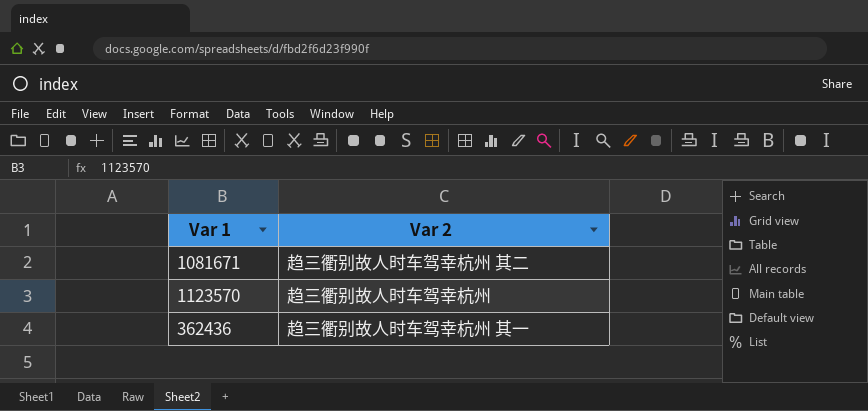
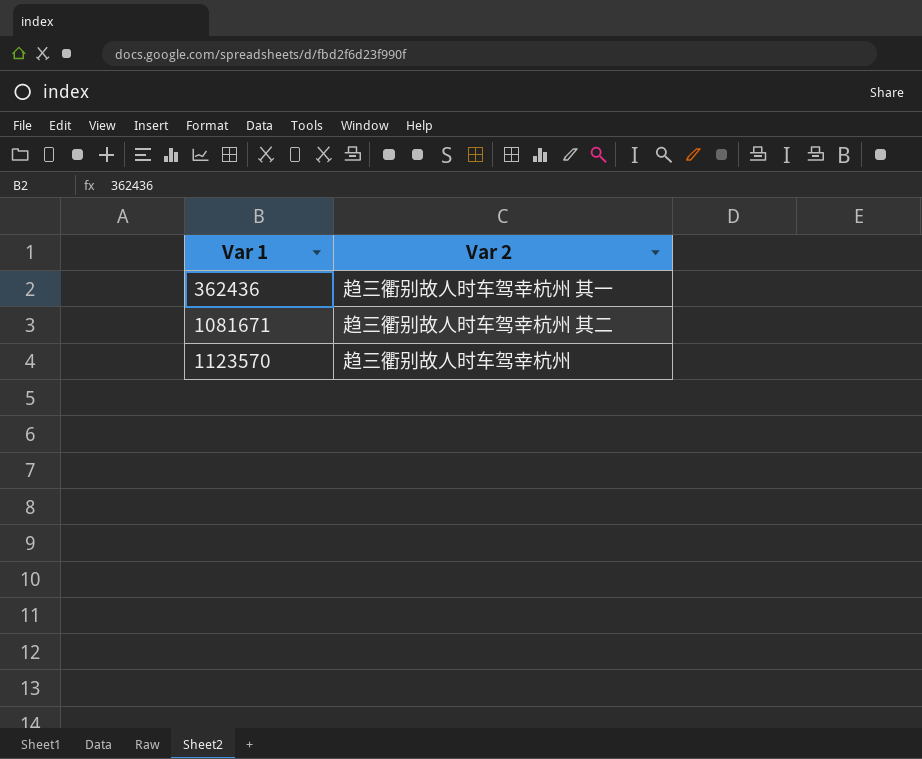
row order: none -> Var 1 ascending

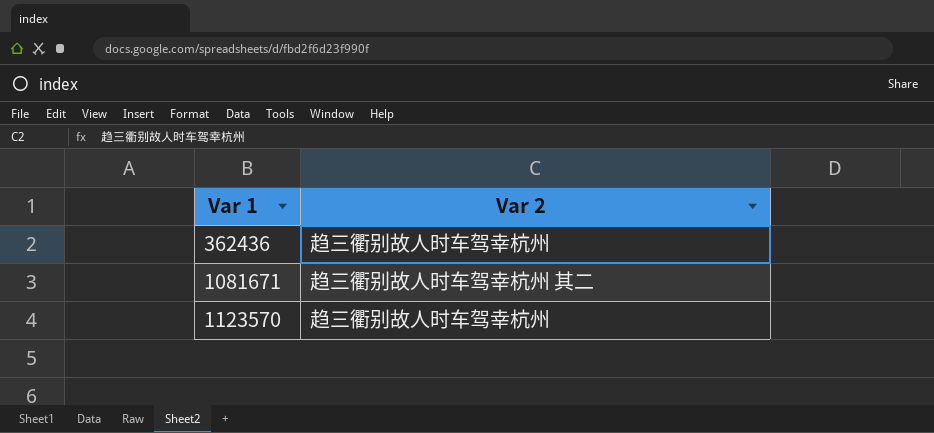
362436 | Var 2: 趋三衢别故人时车驾幸杭州 其一 -> 趋三衢别故人时车驾幸杭州

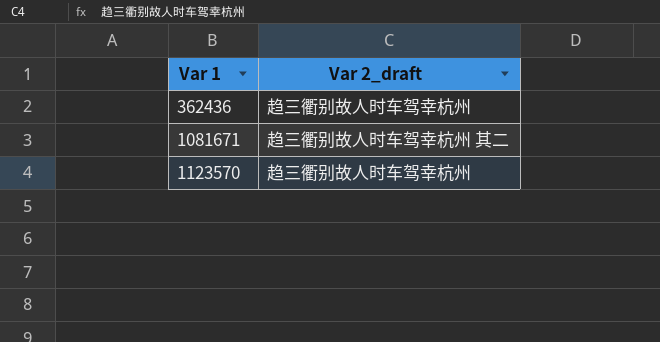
column name: Var 2 -> Var 2_draft

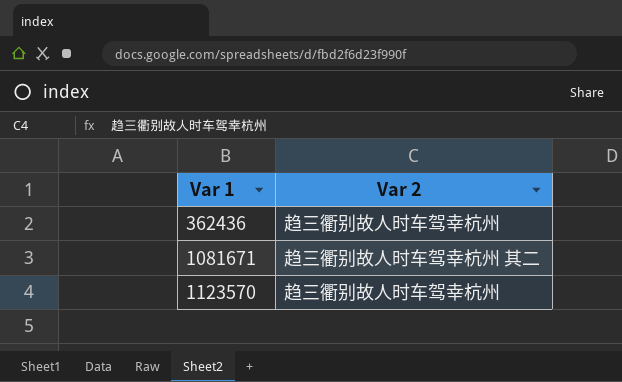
column name: Var 2_draft -> Var 2

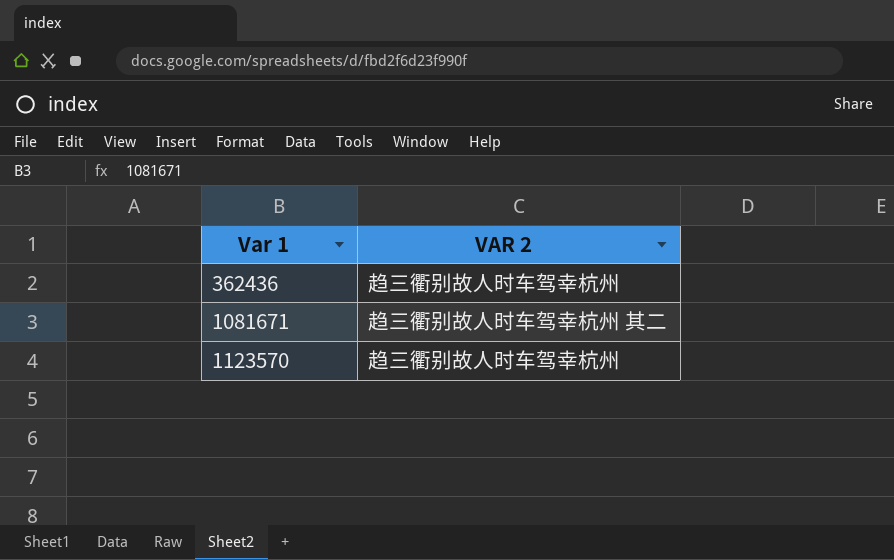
column name: Var 2 -> VAR 2

